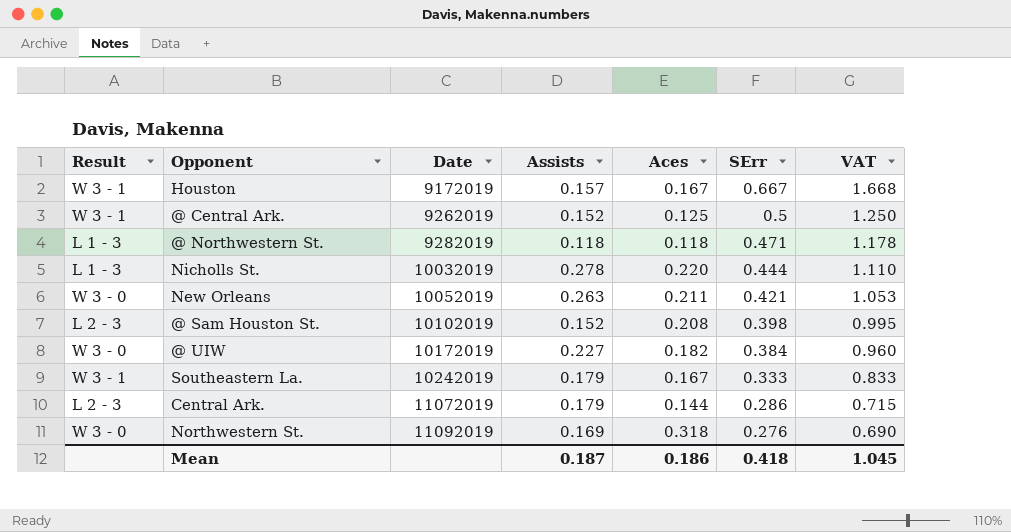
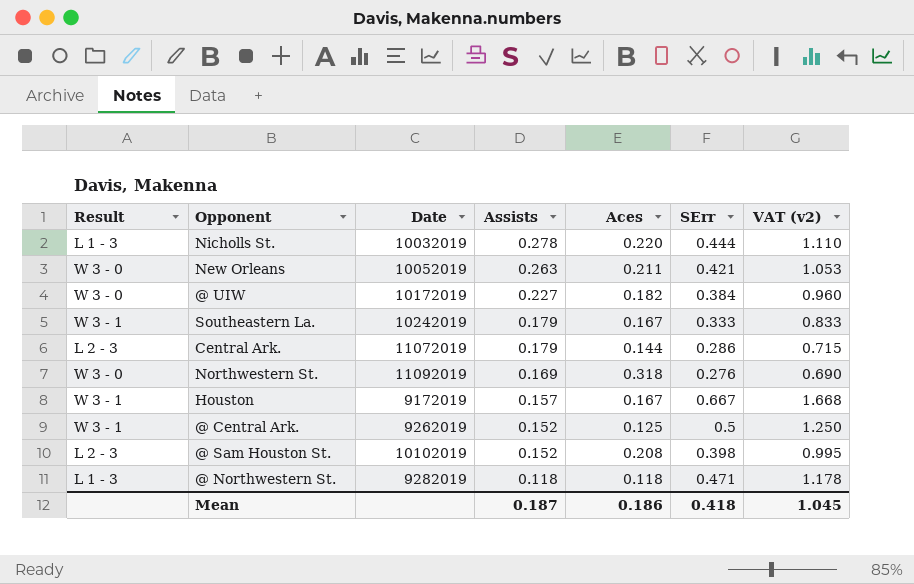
row order: Date ascending -> Assists descending
column name: VAT -> VAT (v2)

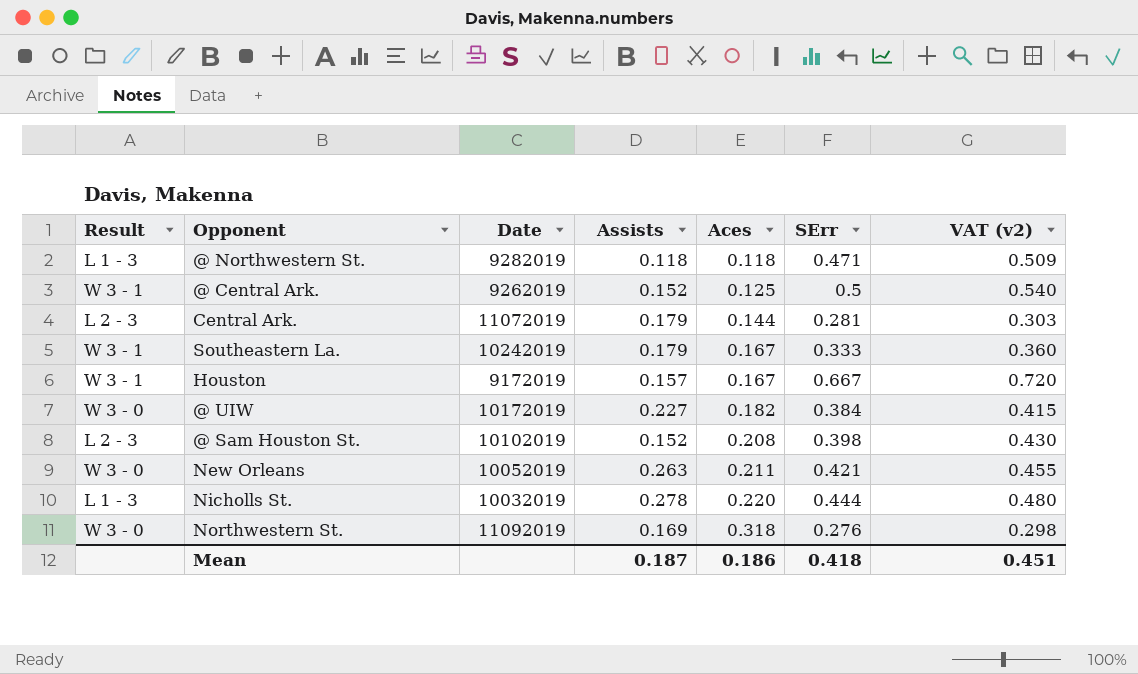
row order: Assists descending -> Aces ascending
column VAT (v2) | formula: [SErr] * 2.5 -> [SErr] * 1.08
Central Ark. | SErr: 0.286 -> 0.281
Mean | VAT (v2): 1.045 -> 0.451

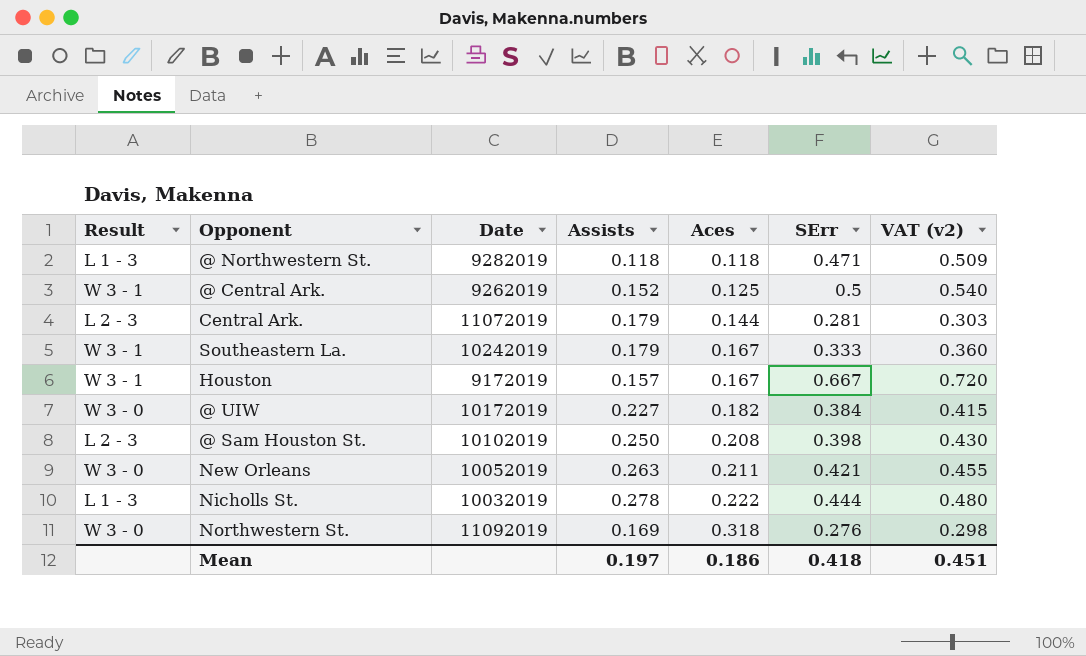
@ Sam Houston St. | Assists: 0.152 -> 0.250
Nicholls St. | Aces: 0.220 -> 0.222
Mean | Assists: 0.187 -> 0.197

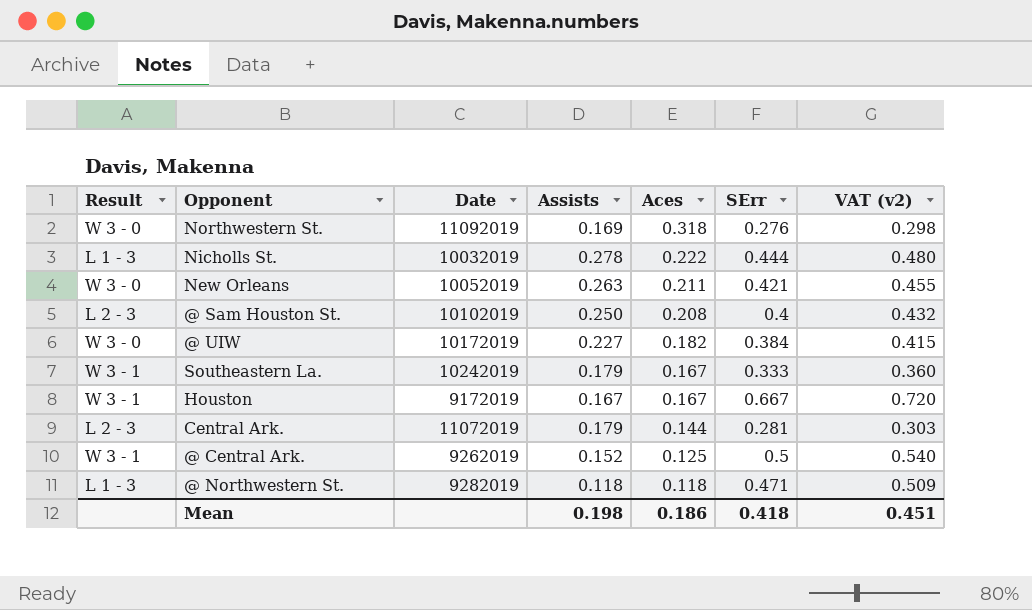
row order: Aces ascending -> Aces descending
@ Sam Houston St. | SErr: 0.398 -> 0.4
@ Sam Houston St. | VAT (v2): 0.430 -> 0.432
Houston | Assists: 0.157 -> 0.167
Mean | Assists: 0.197 -> 0.198

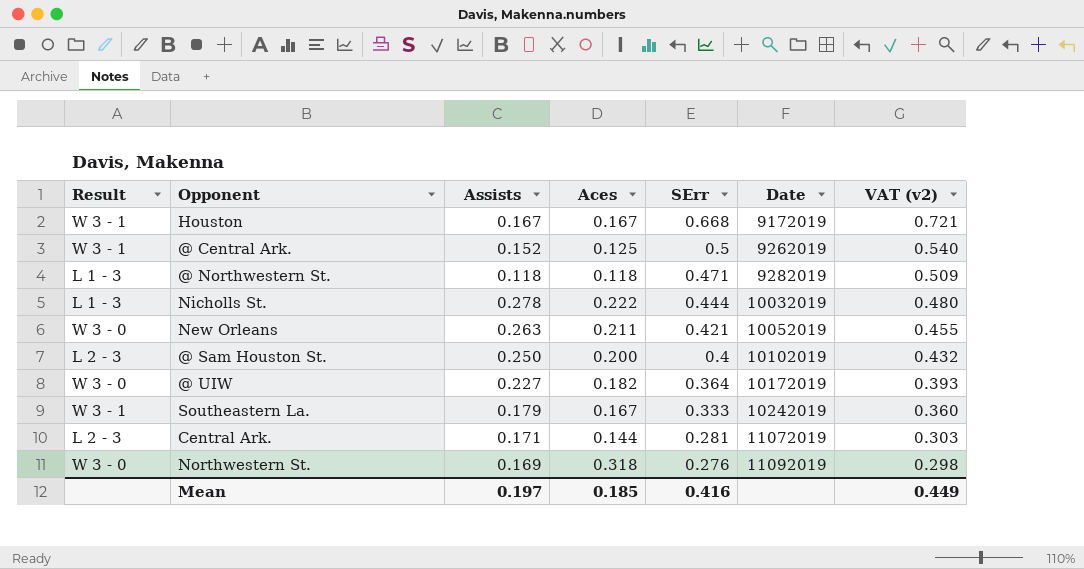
row order: Aces descending -> SErr descending
column Date | position: 3 -> 6
Houston | SErr: 0.667 -> 0.668
Houston | VAT (v2): 0.720 -> 0.721
@ Sam Houston St. | Aces: 0.208 -> 0.200
@ UIW | SErr: 0.384 -> 0.364
@ UIW | VAT (v2): 0.415 -> 0.393
Central Ark. | Assists: 0.179 -> 0.171
Mean | Assists: 0.198 -> 0.197
Mean | Aces: 0.186 -> 0.185
Mean | SErr: 0.418 -> 0.416
Mean | VAT (v2): 0.451 -> 0.449

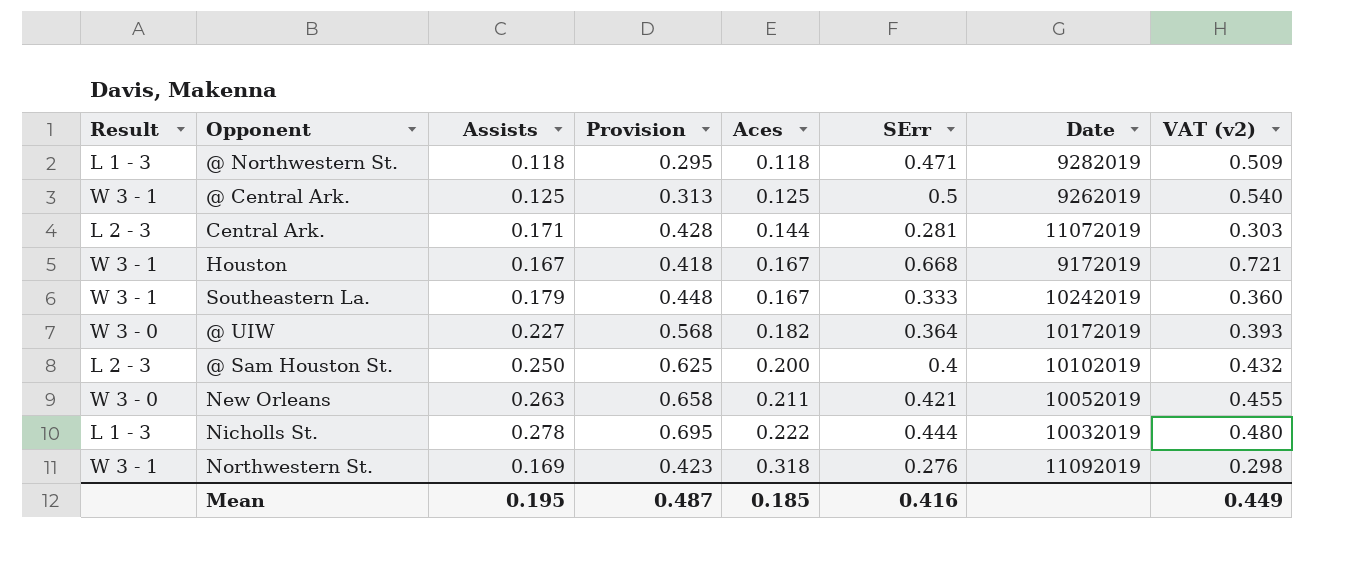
row order: SErr descending -> Aces ascending
column Provision | formula: none -> [Assists] * 2.5
@ Central Ark. | Assists: 0.152 -> 0.125
Northwestern St. | Result: W 3 - 0 -> W 3 - 1
Mean | Assists: 0.197 -> 0.195

